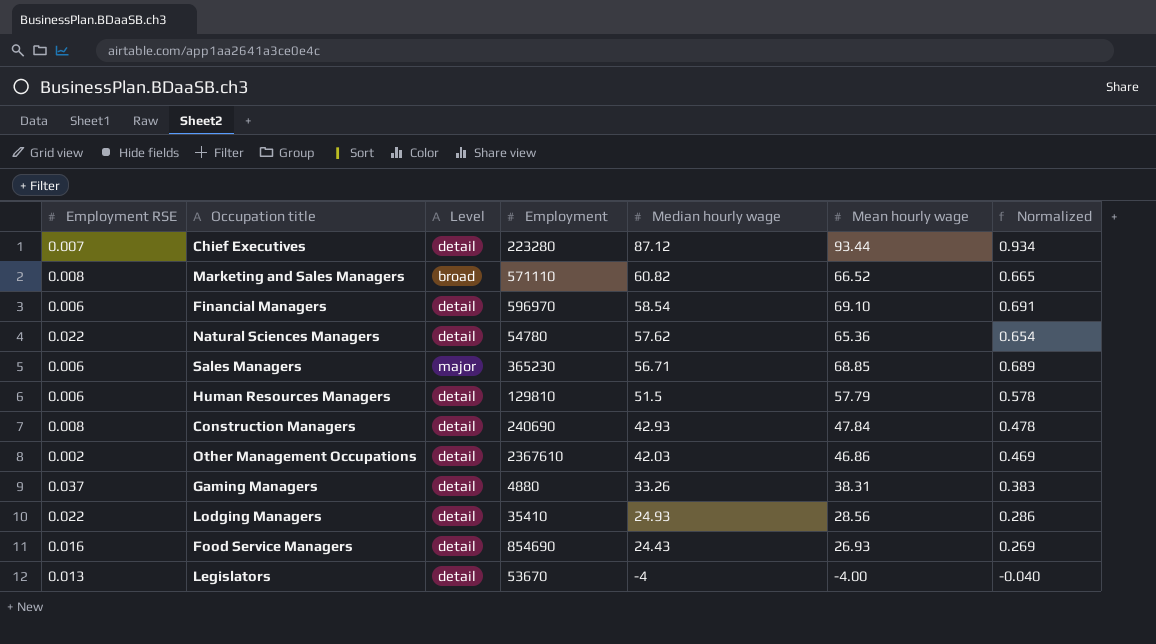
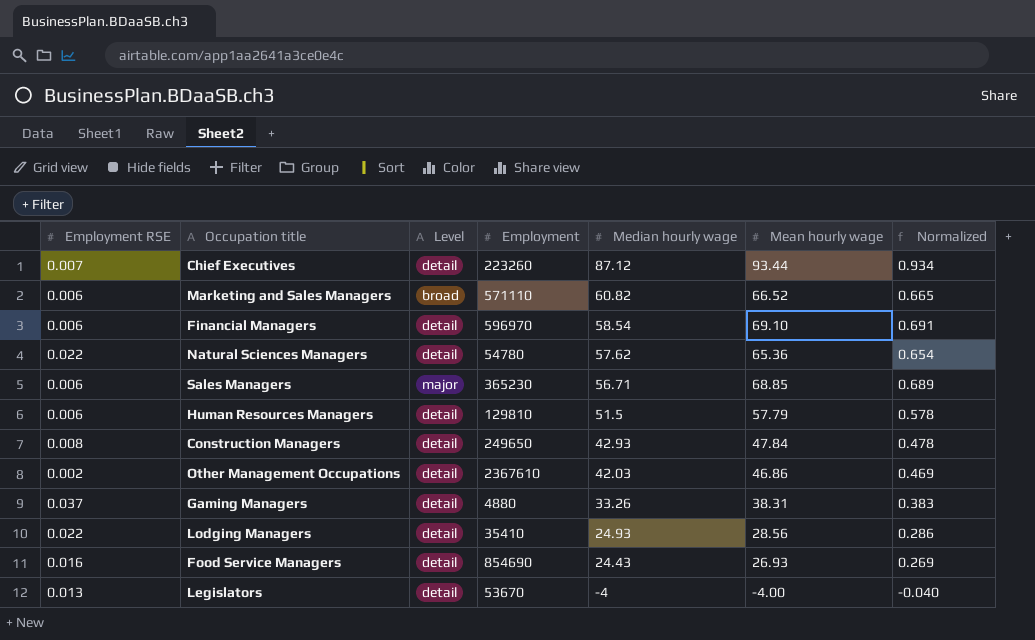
Chief Executives | Employment: 223280 -> 223260
Marketing and Sales Managers | Employment RSE: 0.008 -> 0.006
Construction Managers | Employment: 240690 -> 249650

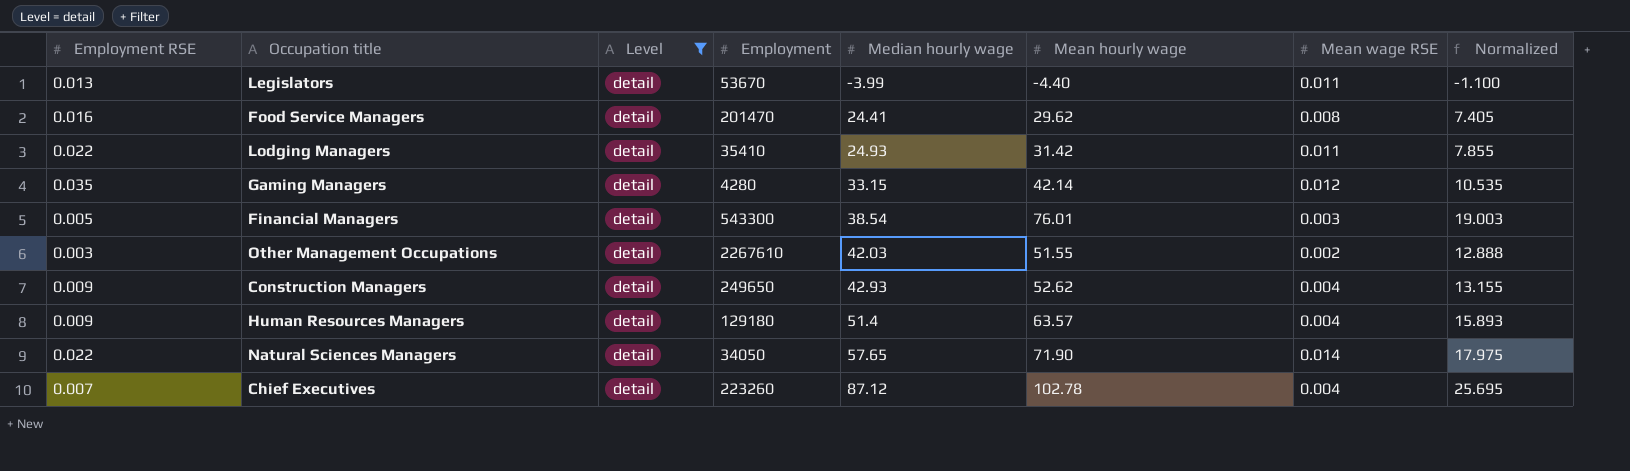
filter: none -> Level = detail
row order: Median hourly wage descending -> Median hourly wage ascending
column Mean wage RSE | position: none -> 7
column Normalized | formula: [Mean hourly wage] * 0.01 -> [Mean hourly wage] * 0.25
Legislators | Median hourly wage: -4 -> -3.99
Legislators | Mean hourly wage: -4.00 -> -4.40
Food Service Managers | Employment: 854690 -> 201470
Food Service Managers | Median hourly wage: 24.43 -> 24.41
Food Service Managers | Mean hourly wage: 26.93 -> 29.62
Lodging Managers | Mean hourly wage: 28.56 -> 31.42
Gaming Managers | Employment RSE: 0.037 -> 0.035
Gaming Managers | Employment: 4880 -> 4280
Gaming Managers | Median hourly wage: 33.26 -> 33.15
Gaming Managers | Mean hourly wage: 38.31 -> 42.14
Financial Managers | Employment RSE: 0.006 -> 0.005
Financial Managers | Employment: 596970 -> 543300
Financial Managers | Median hourly wage: 58.54 -> 38.54
Financial Managers | Mean hourly wage: 69.10 -> 76.01
Other Management Occupations | Employment RSE: 0.002 -> 0.003
Other Management Occupations | Employment: 2367610 -> 2267610
Other Management Occupations | Mean hourly wage: 46.86 -> 51.55
Construction Managers | Employment RSE: 0.008 -> 0.009
Construction Managers | Mean hourly wage: 47.84 -> 52.62
Human Resources Managers | Employment RSE: 0.006 -> 0.009
Human Resources Managers | Employment: 129810 -> 129180
Human Resources Managers | Median hourly wage: 51.5 -> 51.4
Human Resources Managers | Mean hourly wage: 57.79 -> 63.57
Natural Sciences Managers | Employment: 54780 -> 34050
Natural Sciences Managers | Median hourly wage: 57.62 -> 57.65
Natural Sciences Managers | Mean hourly wage: 65.36 -> 71.90
Chief Executives | Mean hourly wage: 93.44 -> 102.78

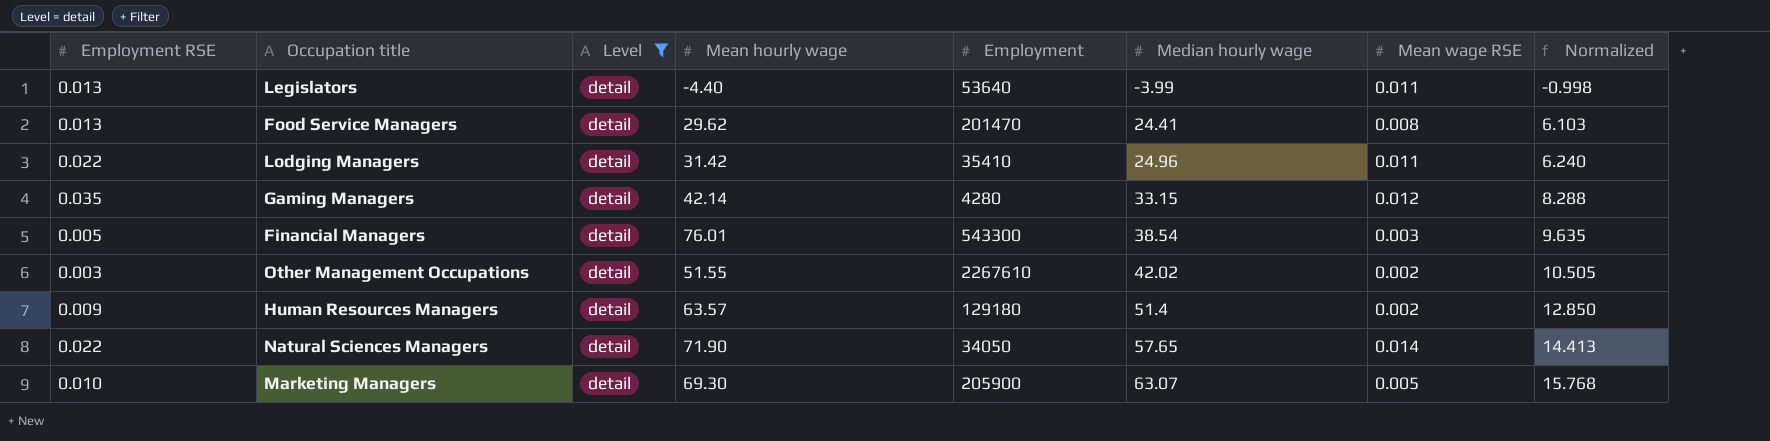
column Mean hourly wage | position: 6 -> 4
column Normalized | formula: [Mean hourly wage] * 0.25 -> [Median hourly wage] * 0.25
row Construction Managers: 0.009 | detail | 249650 | 42.93 | 52.62 | 0.004 | 13.155 -> none
row Chief Executives: 0.007 | detail | 223260 | 87.12 | 102.78 | 0.004 | 25.695 -> none
Legislators | Employment: 53670 -> 53640
Food Service Managers | Employment RSE: 0.016 -> 0.013
Lodging Managers | Median hourly wage: 24.93 -> 24.96
Other Management Occupations | Median hourly wage: 42.03 -> 42.02
Human Resources Managers | Mean wage RSE: 0.004 -> 0.002
row Marketing Managers: none -> 0.010 | detail | 69.30 | 205900 | 63.07 | 0.005 | 15.768

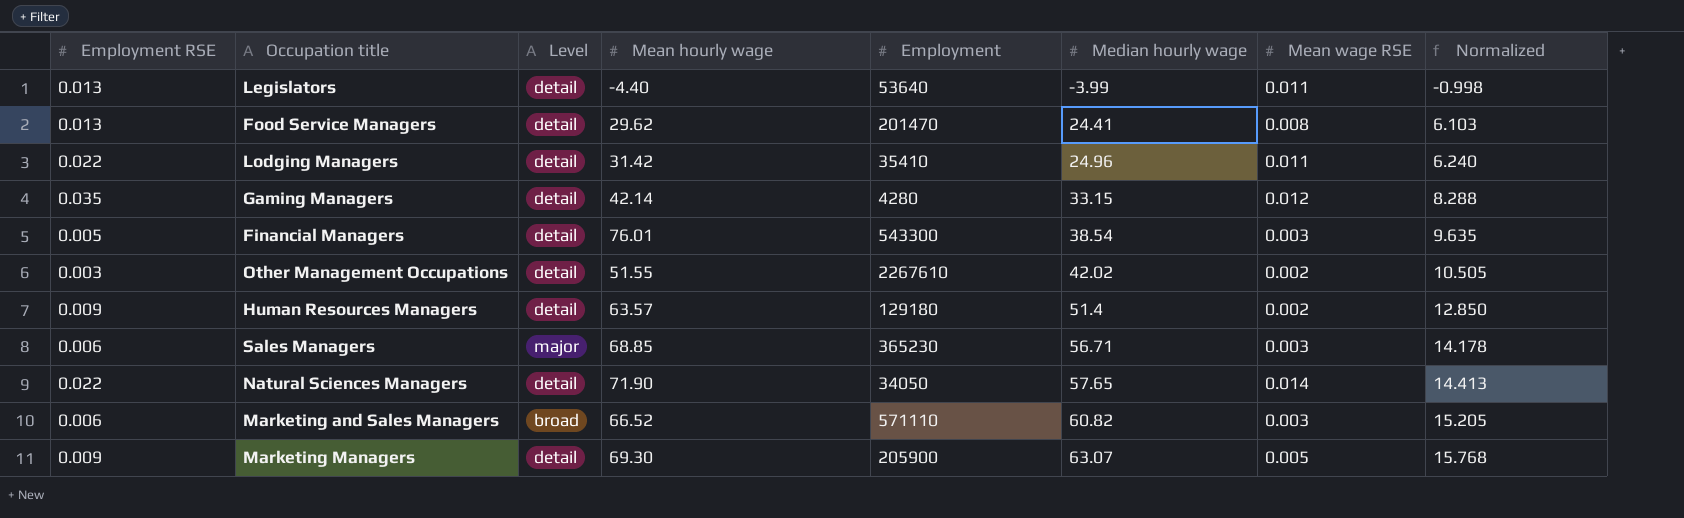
filter: Level = detail -> none
Marketing Managers | Employment RSE: 0.010 -> 0.009

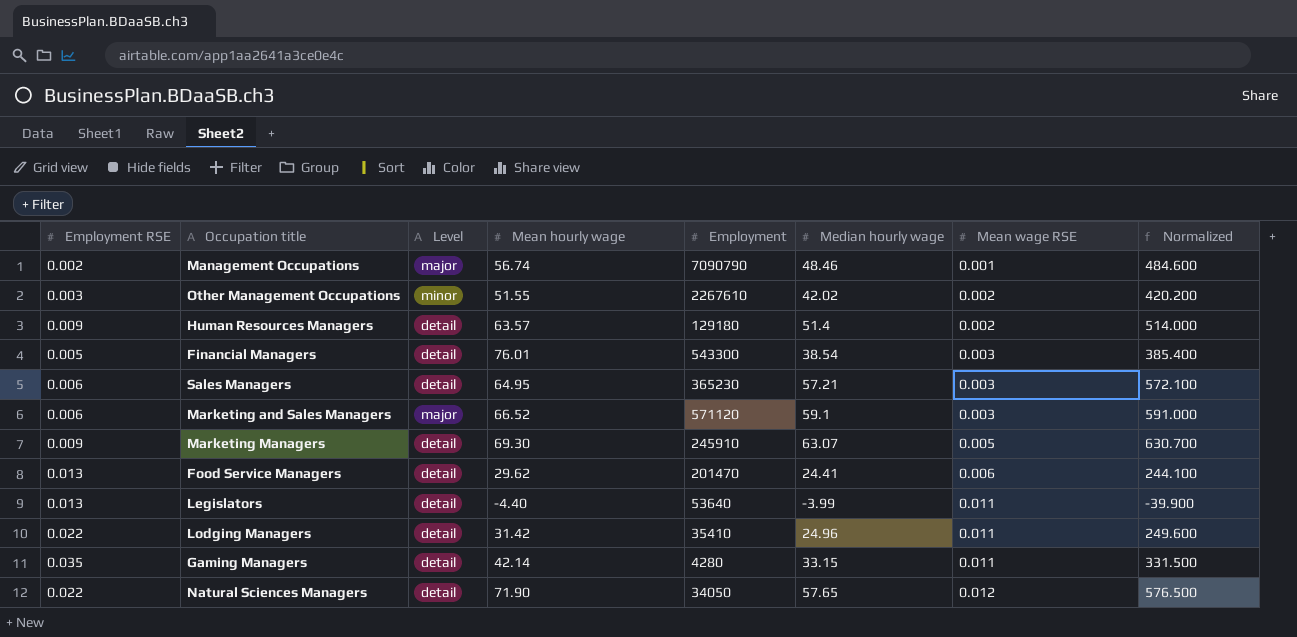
row order: Median hourly wage ascending -> Mean wage RSE ascending
column Normalized | formula: [Median hourly wage] * 0.25 -> [Median hourly wage] * 10
row Management Occupations: none -> 0.002 | major | 56.74 | 7090790 | 48.46 | 0.001 | 484.600
Other Management Occupations | Level: detail -> minor
Sales Managers | Level: major -> detail
Sales Managers | Mean hourly wage: 68.85 -> 64.95
Sales Managers | Median hourly wage: 56.71 -> 57.21
Marketing and Sales Managers | Level: broad -> major
Marketing and Sales Managers | Employment: 571110 -> 571120
Marketing and Sales Managers | Median hourly wage: 60.82 -> 59.1
Marketing Managers | Employment: 205900 -> 245910
Food Service Managers | Mean wage RSE: 0.008 -> 0.006
Gaming Managers | Mean wage RSE: 0.012 -> 0.011
Natural Sciences Managers | Mean wage RSE: 0.014 -> 0.012

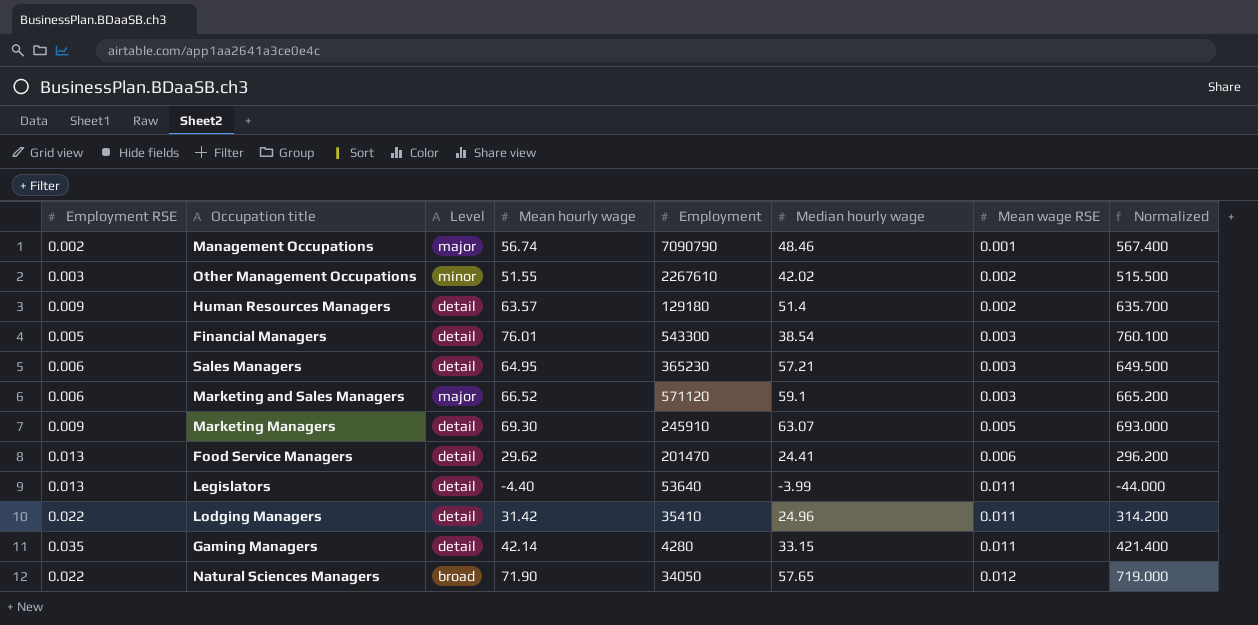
column Normalized | formula: [Median hourly wage] * 10 -> [Mean hourly wage] * 10
Natural Sciences Managers | Level: detail -> broad

